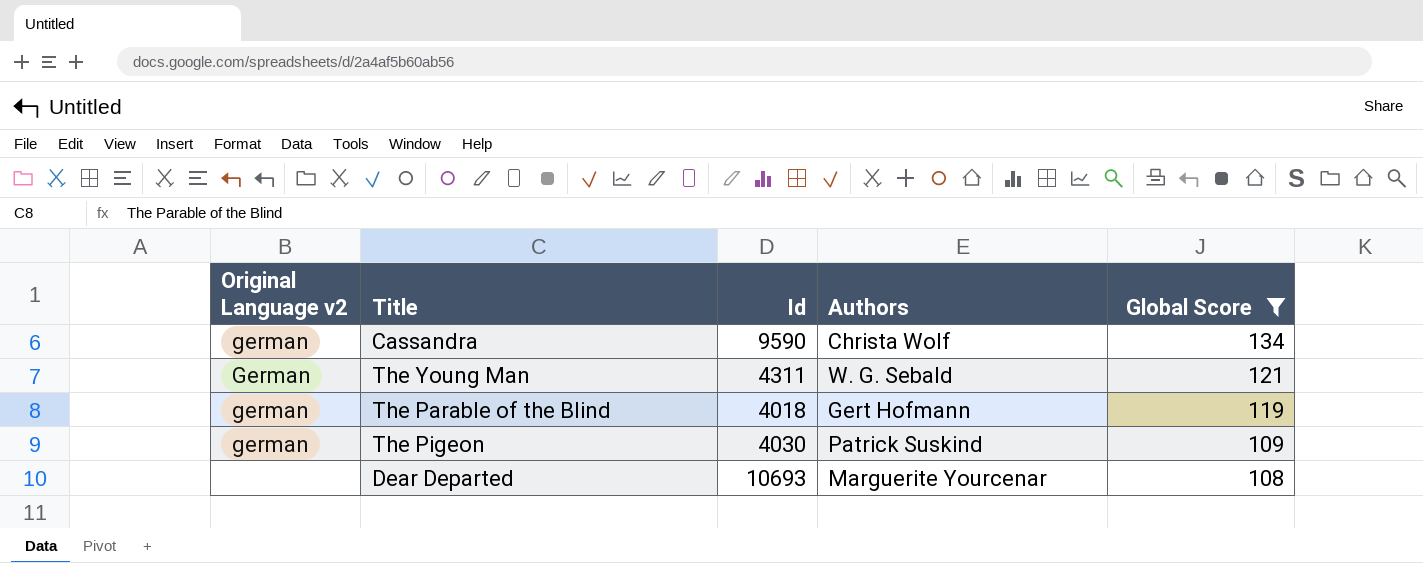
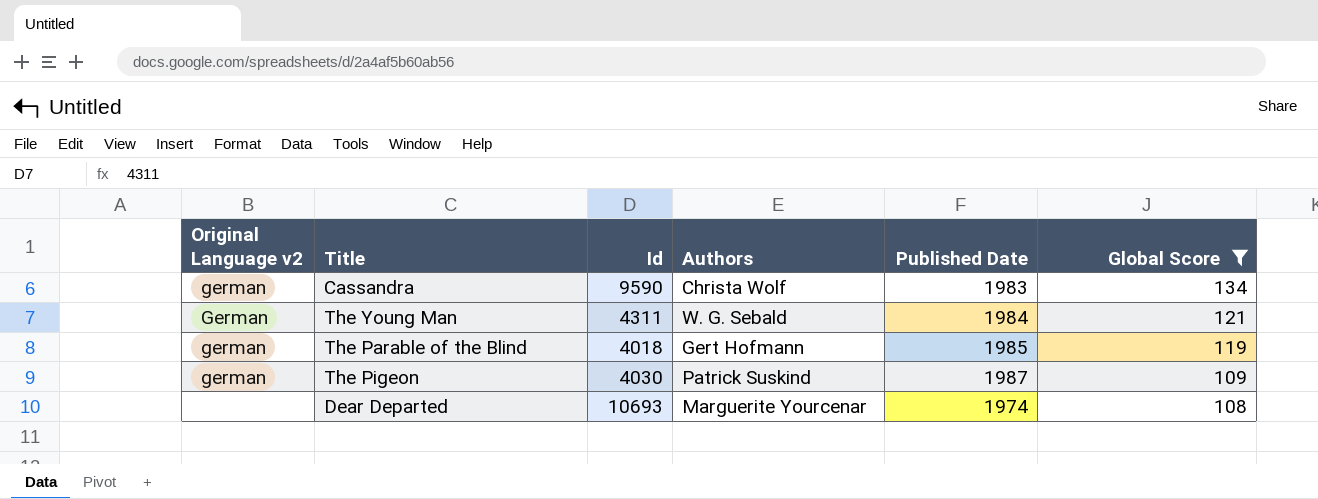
column Published Date | position: none -> 5

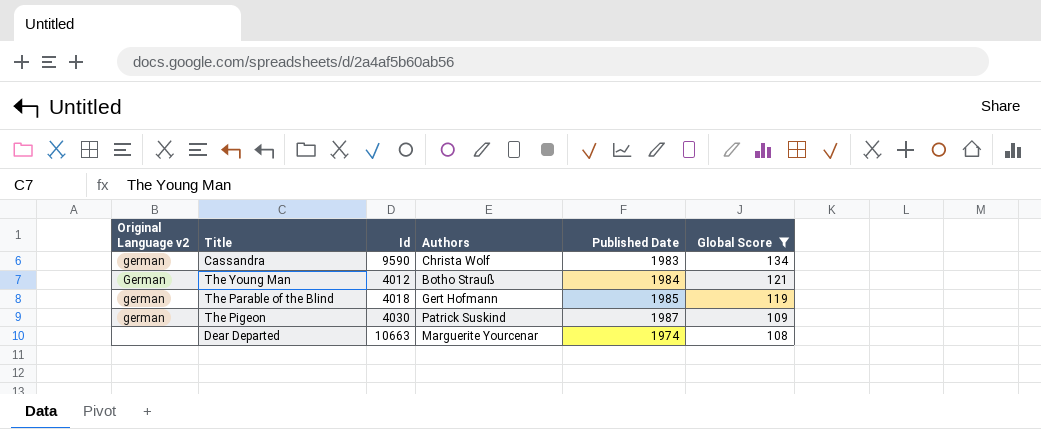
The Young Man | Id: 4311 -> 4012
The Young Man | Authors: W. G. Sebald -> Botho Strauß
Dear Departed | Id: 10693 -> 10663

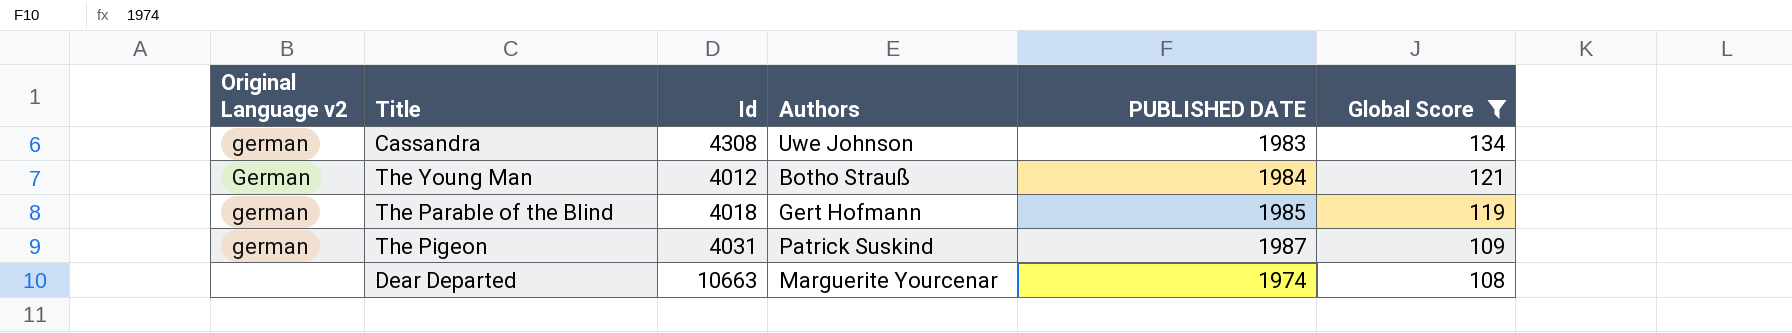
column name: Published Date -> PUBLISHED DATE
Cassandra | Id: 9590 -> 4308
Cassandra | Authors: Christa Wolf -> Uwe Johnson
The Pigeon | Id: 4030 -> 4031

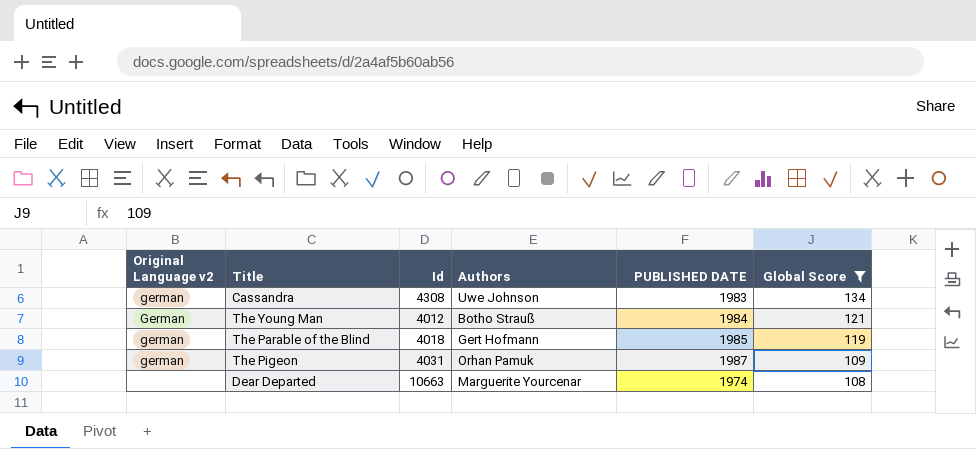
The Pigeon | Authors: Patrick Suskind -> Orhan Pamuk

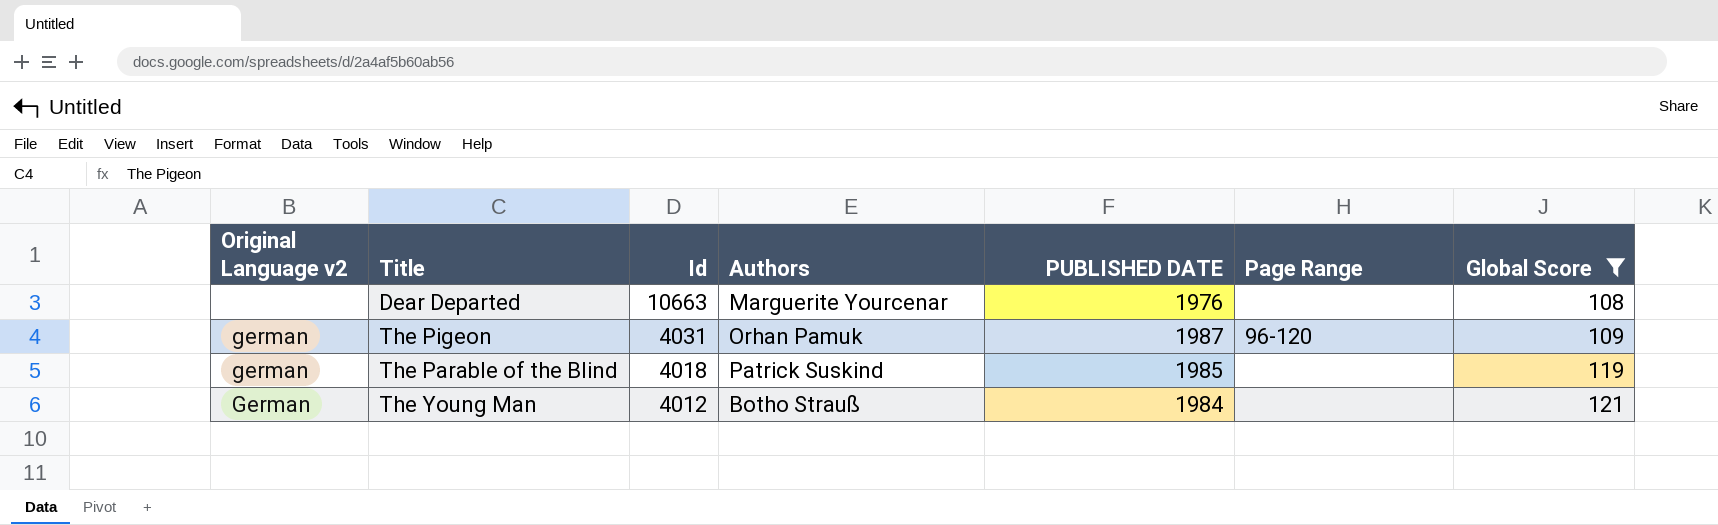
row order: Global Score descending -> Id descending
column Page Range | position: none -> 6
row Cassandra: german | 4308 | Uwe Johnson | 1983 | 134 -> none
Dear Departed | PUBLISHED DATE: 1974 -> 1976
The Parable of the Blind | Authors: Gert Hofmann -> Patrick Suskind

